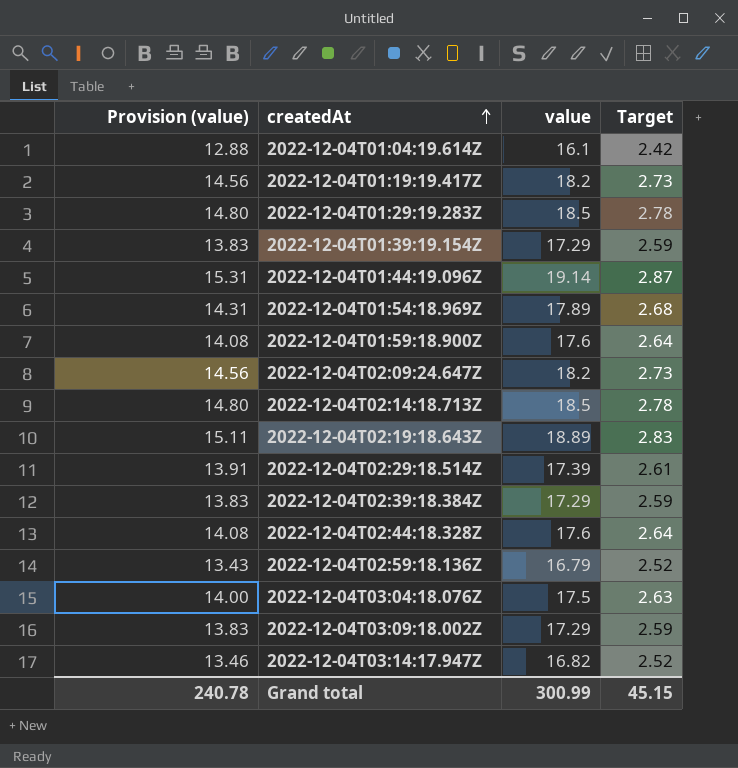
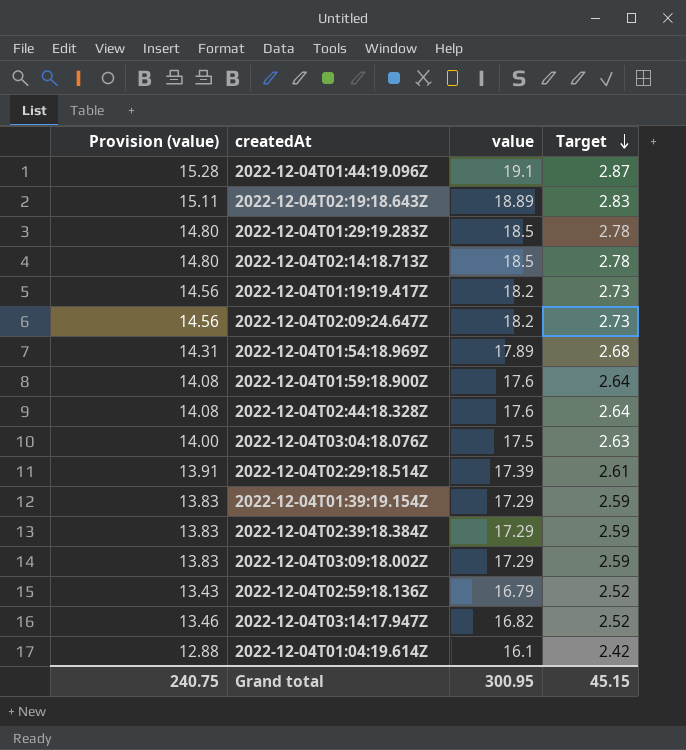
row order: createdAt ascending -> Target descending
2022-12-04T01:44:19.096Z | Provision (value): 15.31 -> 15.28
2022-12-04T01:44:19.096Z | value: 19.14 -> 19.1
Grand total | Provision (value): 240.78 -> 240.75
Grand total | value: 300.99 -> 300.95

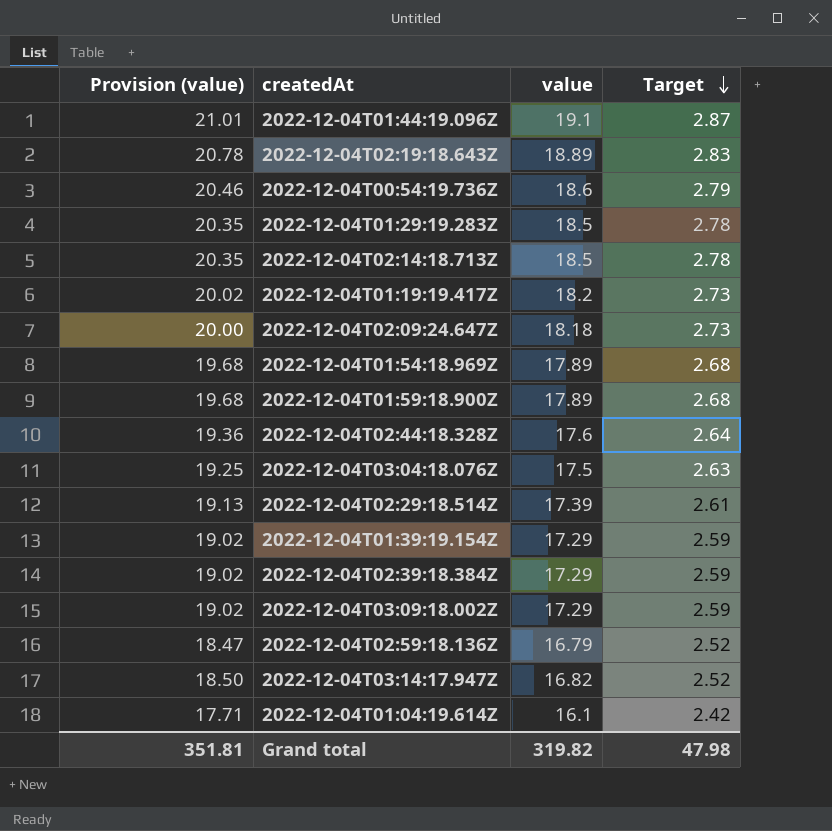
column Provision (value) | formula: [value] * 0.8 -> [value] * 1.1
row 2022-12-04T00:54:19.736Z: none -> 20.46 | 18.6 | 2.79
2022-12-04T02:09:24.647Z | value: 18.2 -> 18.18
2022-12-04T01:59:18.900Z | value: 17.6 -> 17.89
2022-12-04T01:59:18.900Z | Target: 2.64 -> 2.68
Grand total | Provision (value): 240.75 -> 351.81
Grand total | value: 300.95 -> 319.82
Grand total | Target: 45.15 -> 47.98

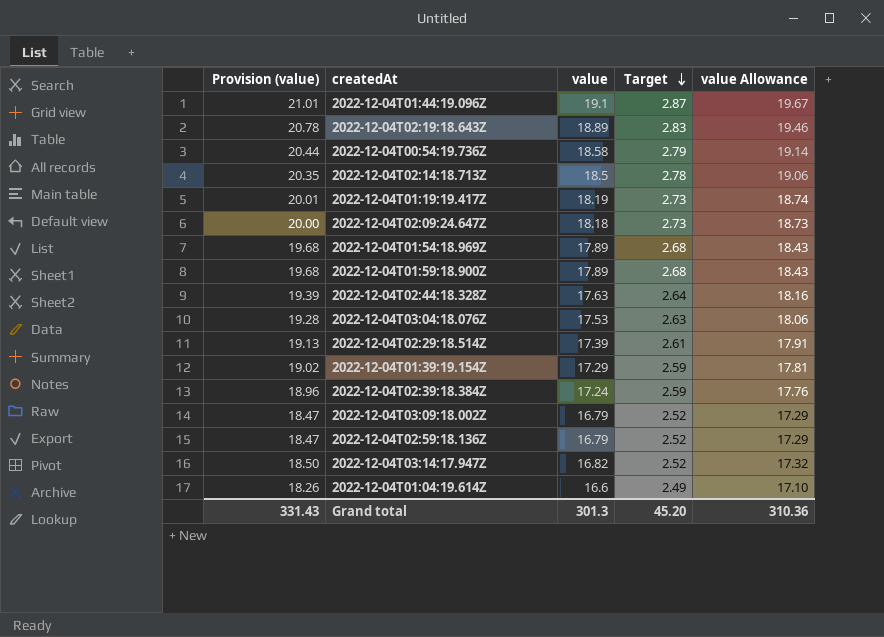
column value Allowance | formula: none -> [value] * 1.03
row 2022-12-04T01:29:19.283Z: 20.35 | 18.5 | 2.78 -> none
2022-12-04T00:54:19.736Z | Provision (value): 20.46 -> 20.44
2022-12-04T00:54:19.736Z | value: 18.6 -> 18.58
2022-12-04T01:19:19.417Z | Provision (value): 20.02 -> 20.01
2022-12-04T01:19:19.417Z | value: 18.2 -> 18.19
2022-12-04T02:44:18.328Z | Provision (value): 19.36 -> 19.39
2022-12-04T02:44:18.328Z | value: 17.6 -> 17.63
2022-12-04T03:04:18.076Z | Provision (value): 19.25 -> 19.28
2022-12-04T03:04:18.076Z | value: 17.5 -> 17.53
2022-12-04T02:39:18.384Z | Provision (value): 19.02 -> 18.96
2022-12-04T02:39:18.384Z | value: 17.29 -> 17.24
2022-12-04T03:09:18.002Z | Provision (value): 19.02 -> 18.47
2022-12-04T03:09:18.002Z | value: 17.29 -> 16.79
2022-12-04T03:09:18.002Z | Target: 2.59 -> 2.52
2022-12-04T01:04:19.614Z | Provision (value): 17.71 -> 18.26
2022-12-04T01:04:19.614Z | value: 16.1 -> 16.6
2022-12-04T01:04:19.614Z | Target: 2.42 -> 2.49
Grand total | Provision (value): 351.81 -> 331.43
Grand total | value: 319.82 -> 301.3
Grand total | Target: 47.98 -> 45.20

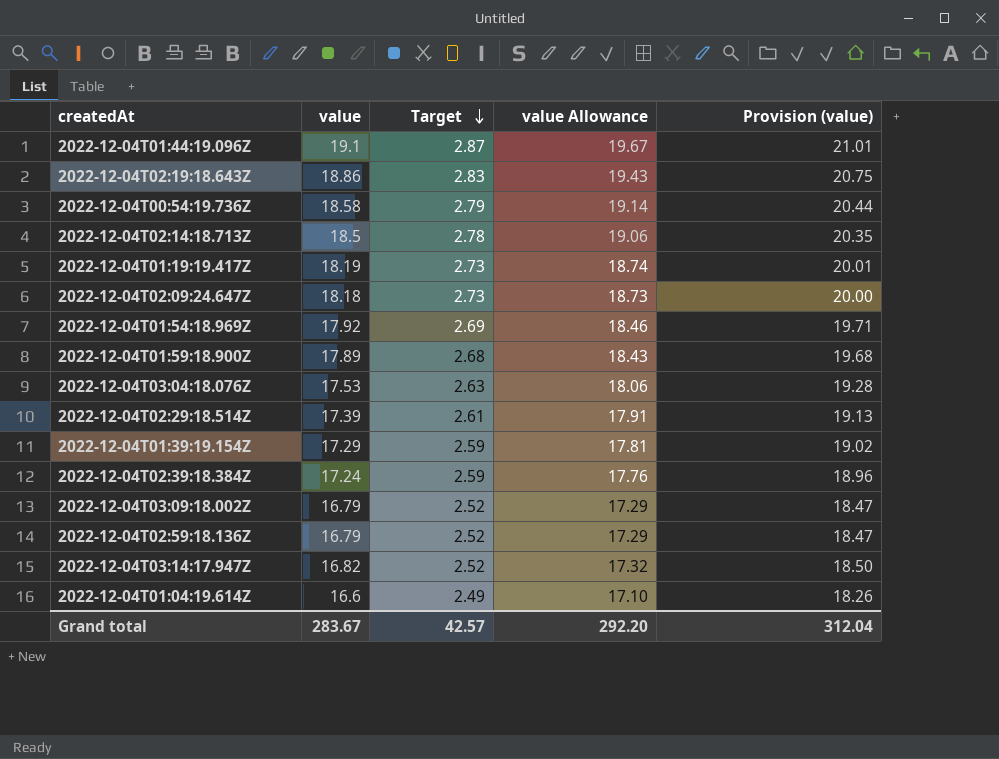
column Provision (value) | position: 1 -> 5
row 2022-12-04T02:44:18.328Z: 19.39 | 17.63 | 2.64 | 18.16 -> none
2022-12-04T02:19:18.643Z | value: 18.89 -> 18.86
2022-12-04T02:19:18.643Z | value Allowance: 19.46 -> 19.43
2022-12-04T02:19:18.643Z | Provision (value): 20.78 -> 20.75
2022-12-04T01:54:18.969Z | value: 17.89 -> 17.92
2022-12-04T01:54:18.969Z | Target: 2.68 -> 2.69
2022-12-04T01:54:18.969Z | value Allowance: 18.43 -> 18.46
2022-12-04T01:54:18.969Z | Provision (value): 19.68 -> 19.71
Grand total | value: 301.3 -> 283.67
Grand total | Target: 45.20 -> 42.57
Grand total | value Allowance: 310.36 -> 292.20
Grand total | Provision (value): 331.43 -> 312.04

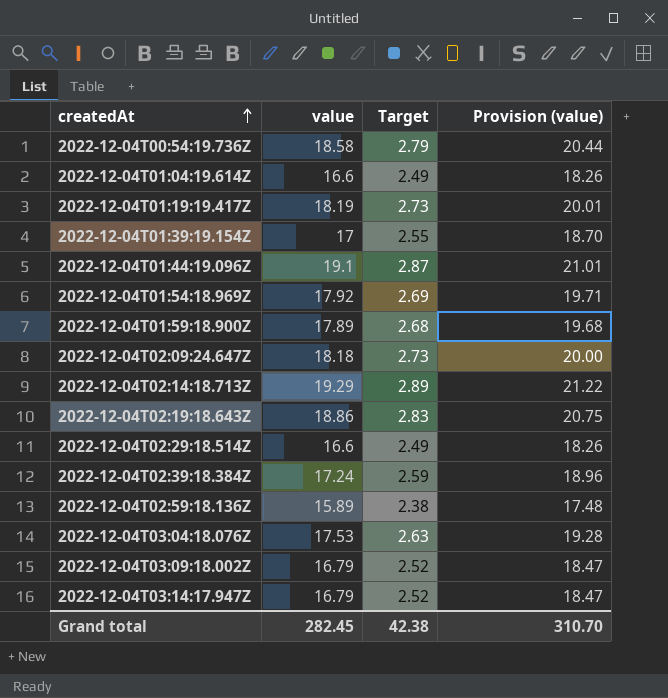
row order: Target descending -> createdAt ascending
column value Allowance | formula: [value] * 1.03 -> none
2022-12-04T01:39:19.154Z | value: 17.29 -> 17
2022-12-04T01:39:19.154Z | Target: 2.59 -> 2.55
2022-12-04T01:39:19.154Z | Provision (value): 19.02 -> 18.70
2022-12-04T02:14:18.713Z | value: 18.5 -> 19.29
2022-12-04T02:14:18.713Z | Target: 2.78 -> 2.89
2022-12-04T02:14:18.713Z | Provision (value): 20.35 -> 21.22
2022-12-04T02:29:18.514Z | value: 17.39 -> 16.6
2022-12-04T02:29:18.514Z | Target: 2.61 -> 2.49
2022-12-04T02:29:18.514Z | Provision (value): 19.13 -> 18.26
2022-12-04T02:59:18.136Z | value: 16.79 -> 15.89
2022-12-04T02:59:18.136Z | Target: 2.52 -> 2.38
2022-12-04T02:59:18.136Z | Provision (value): 18.47 -> 17.48
2022-12-04T03:14:17.947Z | value: 16.82 -> 16.79
2022-12-04T03:14:17.947Z | Provision (value): 18.50 -> 18.47
Grand total | value: 283.67 -> 282.45
Grand total | Target: 42.57 -> 42.38
Grand total | Provision (value): 312.04 -> 310.70

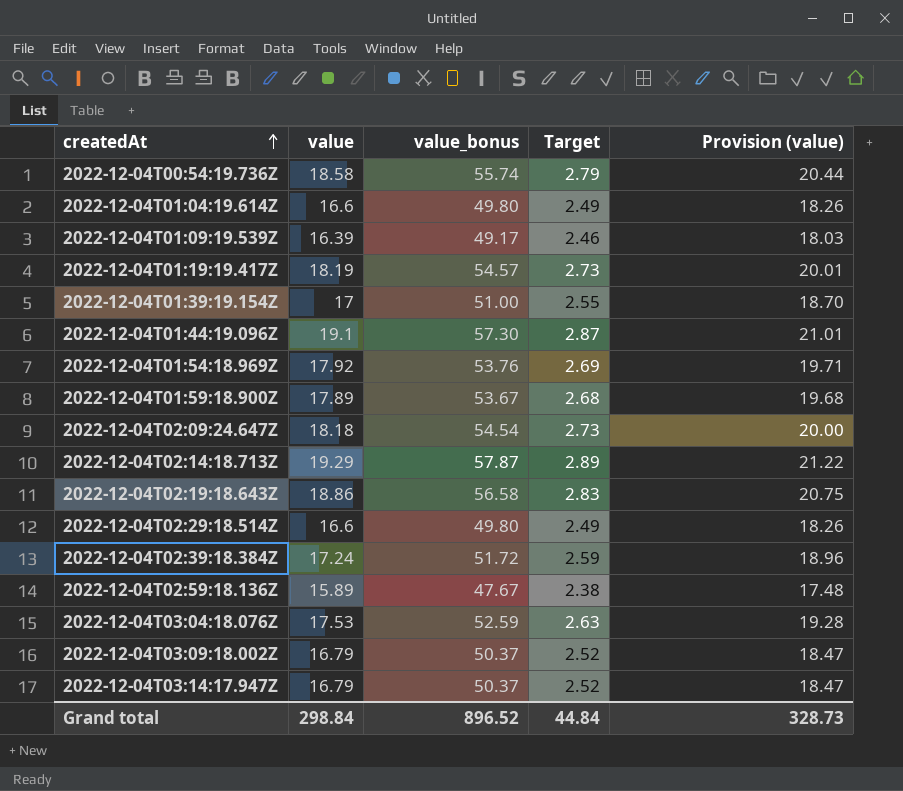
column value_bonus | formula: none -> [value] * 3
row 2022-12-04T01:09:19.539Z: none -> 16.39 | 49.17 | 2.46 | 18.03
Grand total | value: 282.45 -> 298.84
Grand total | Target: 42.38 -> 44.84
Grand total | Provision (value): 310.70 -> 328.73

